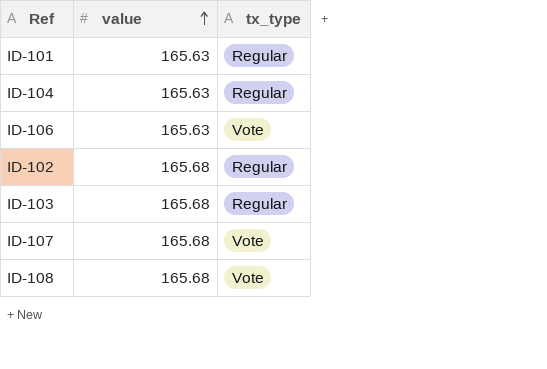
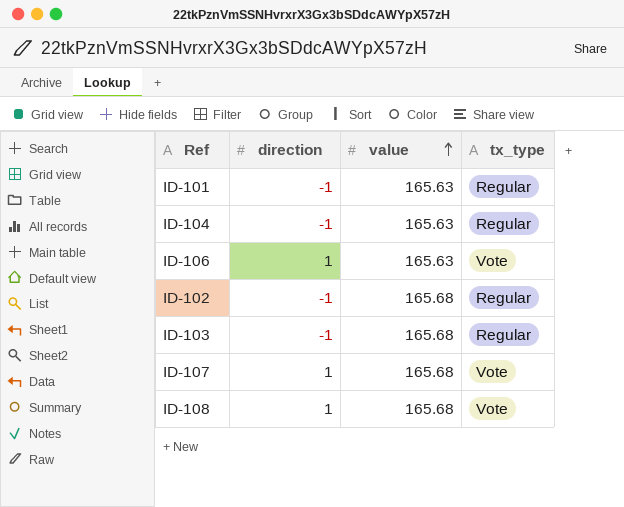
column direction | position: none -> 2

